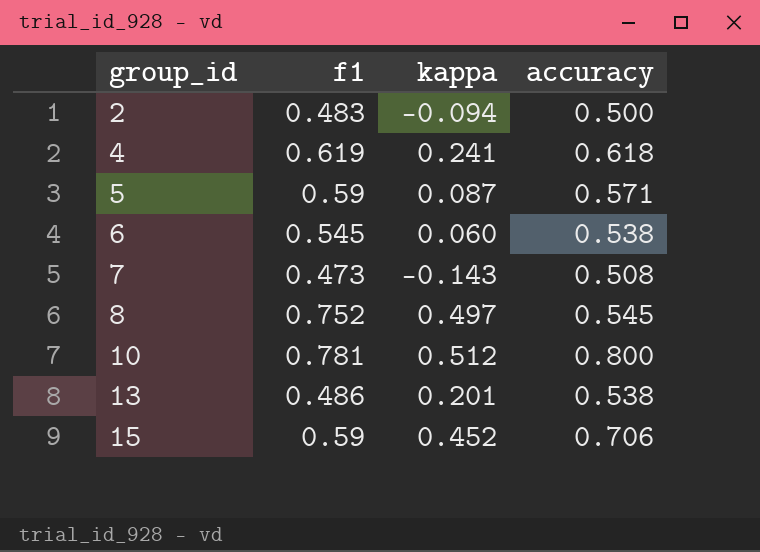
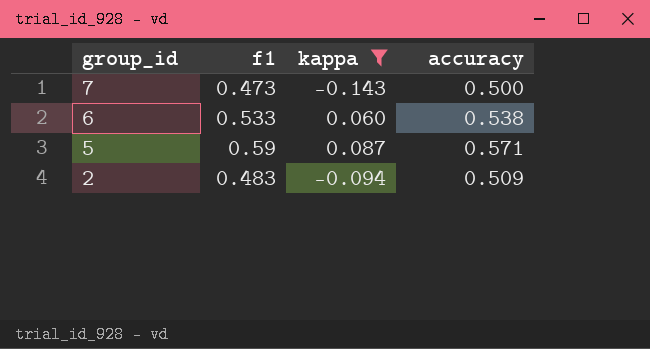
filter: none -> kappa <= 0.087
row order: group_id ascending -> group_id descending
7 | accuracy: 0.508 -> 0.500
6 | f1: 0.545 -> 0.533
2 | accuracy: 0.500 -> 0.509

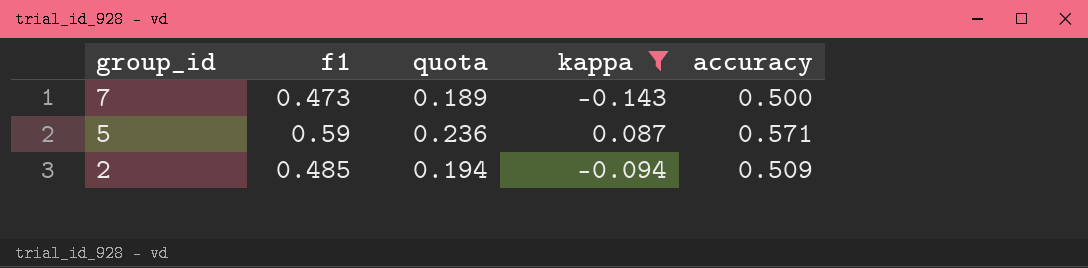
column quota | formula: none -> [f1] * 0.4
row 6: 0.533 | 0.060 | 0.538 -> none
2 | f1: 0.483 -> 0.485

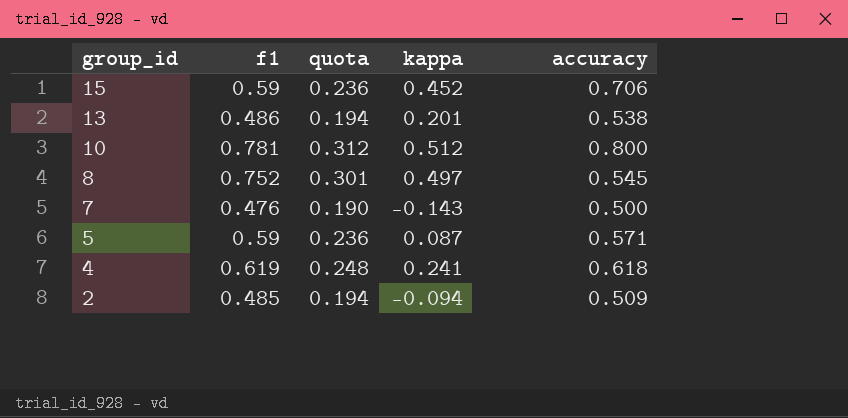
filter: kappa <= 0.087 -> none
7 | f1: 0.473 -> 0.476
7 | quota: 0.189 -> 0.190

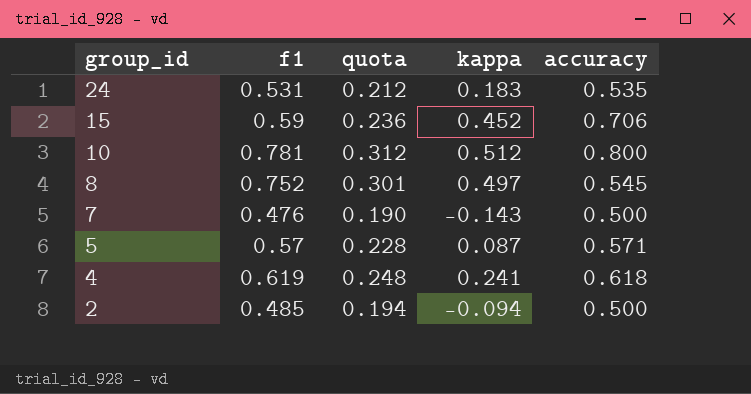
row 13: 0.486 | 0.194 | 0.201 | 0.538 -> none
row 24: none -> 0.531 | 0.212 | 0.183 | 0.535
5 | f1: 0.59 -> 0.57
5 | quota: 0.236 -> 0.228
2 | accuracy: 0.509 -> 0.500

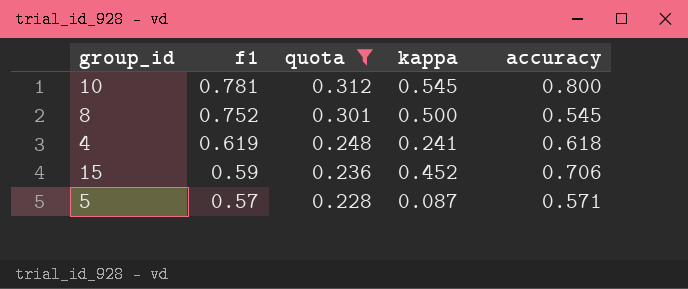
filter: none -> quota >= 0.228
row order: group_id descending -> f1 descending
10 | kappa: 0.512 -> 0.545
8 | kappa: 0.497 -> 0.500

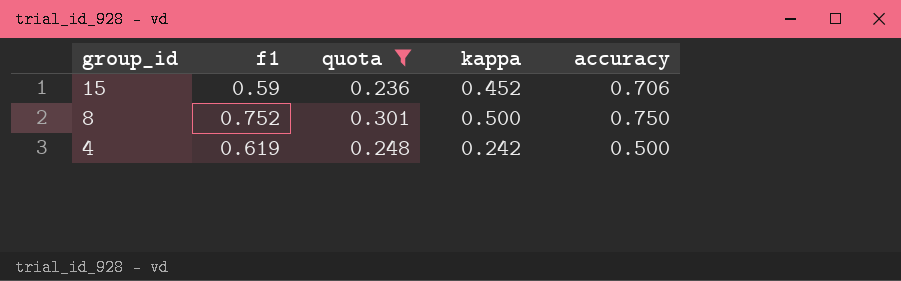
row order: f1 descending -> group_id descending
row 10: 0.781 | 0.312 | 0.545 | 0.800 -> none
row 5: 0.57 | 0.228 | 0.087 | 0.571 -> none
8 | accuracy: 0.545 -> 0.750
4 | kappa: 0.241 -> 0.242
4 | accuracy: 0.618 -> 0.500

